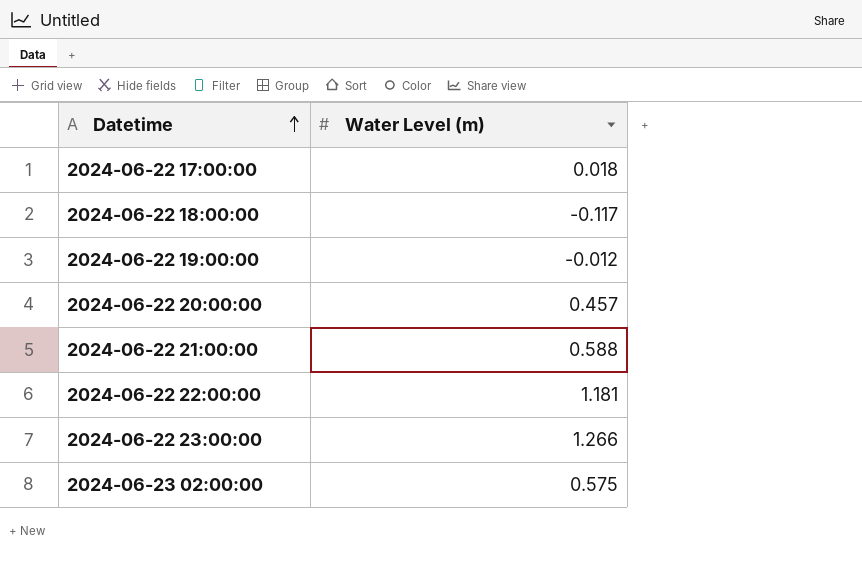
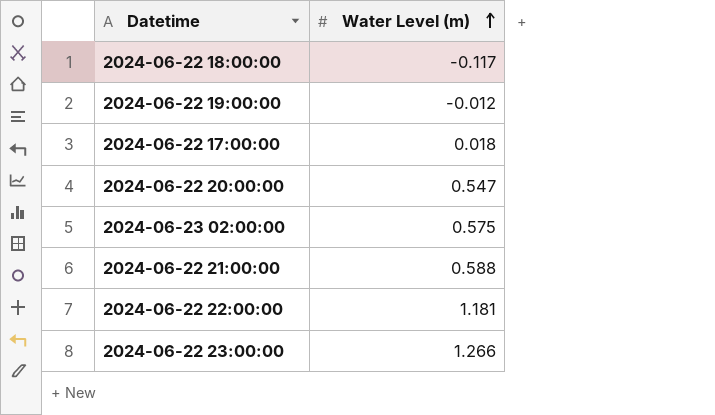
row order: Datetime ascending -> Water Level (m) ascending
2024-06-22 20:00:00 | Water Level (m): 0.457 -> 0.547

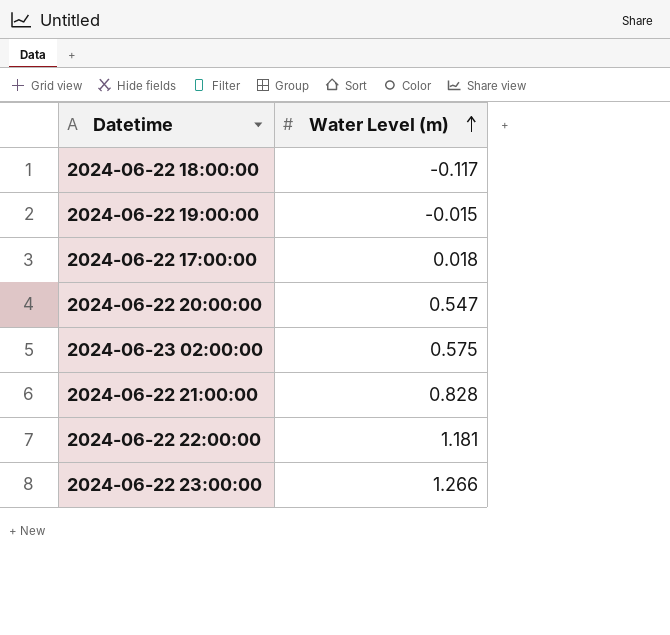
2024-06-22 19:00:00 | Water Level (m): -0.012 -> -0.015
2024-06-22 21:00:00 | Water Level (m): 0.588 -> 0.828

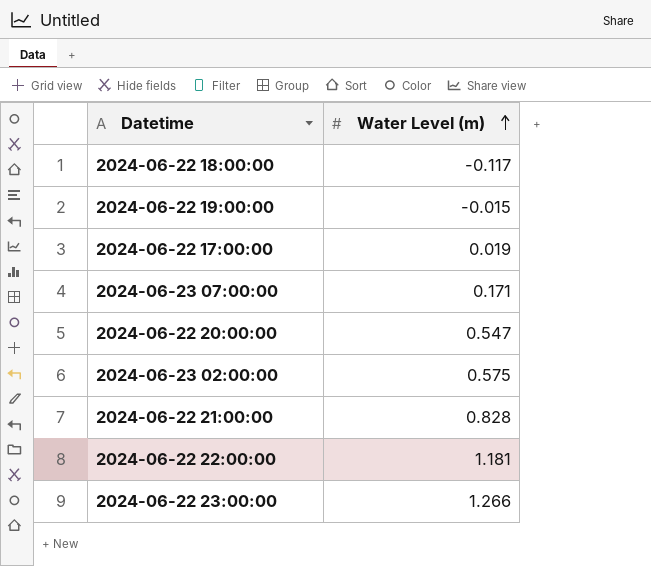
2024-06-22 17:00:00 | Water Level (m): 0.018 -> 0.019
row 2024-06-23 07:00:00: none -> 0.171

